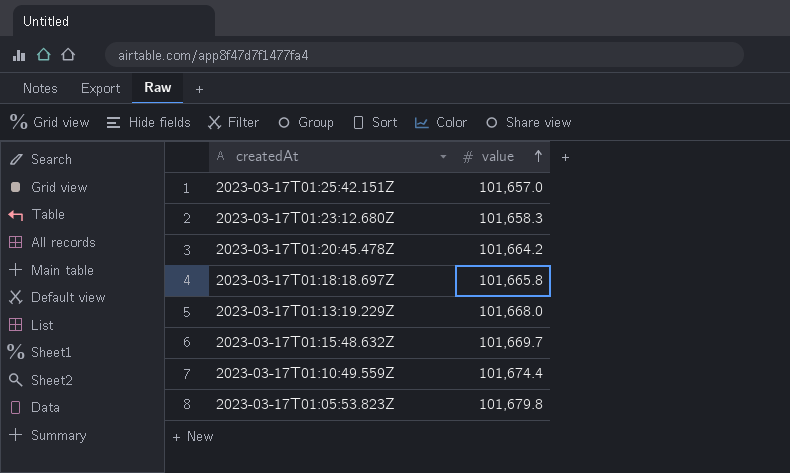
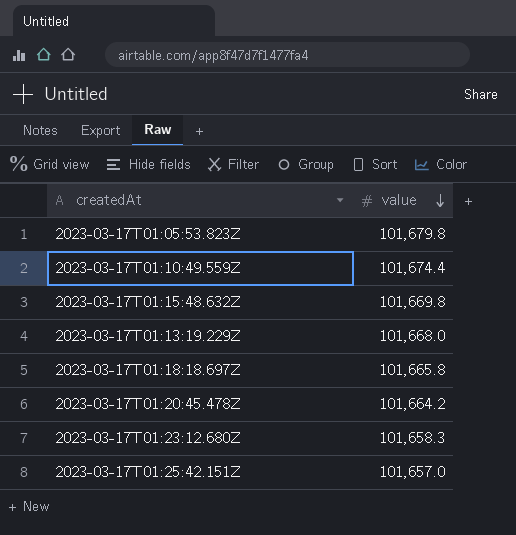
row order: value ascending -> value descending
2023-03-17T01:15:48.632Z | value: 101,669.7 -> 101,669.8

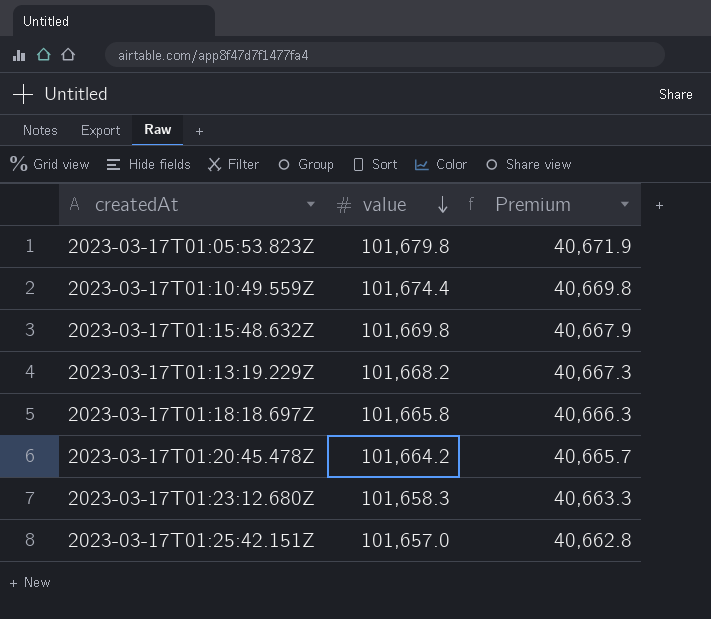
column Premium | formula: none -> [value] * 0.4
2023-03-17T01:13:19.229Z | value: 101,668.0 -> 101,668.2

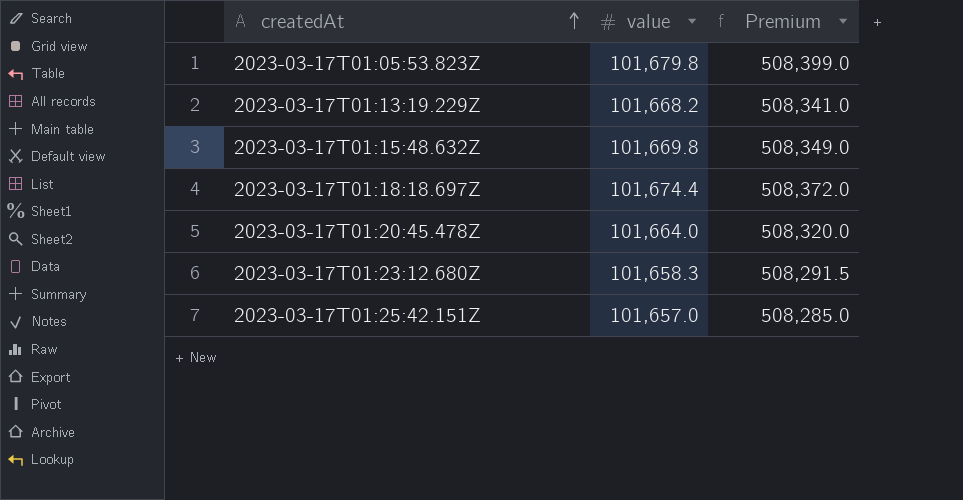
row order: value descending -> createdAt ascending
column Premium | formula: [value] * 0.4 -> [value] * 5
row 2023-03-17T01:10:49.559Z: 101,674.4 | 40,669.8 -> none
2023-03-17T01:18:18.697Z | value: 101,665.8 -> 101,674.4
2023-03-17T01:20:45.478Z | value: 101,664.2 -> 101,664.0

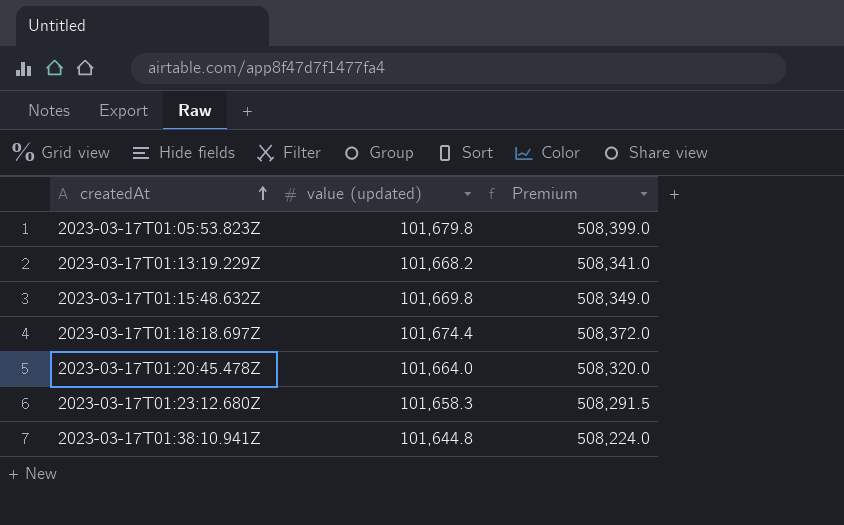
column name: value -> value (updated)
row 2023-03-17T01:25:42.151Z: 101,657.0 | 508,285.0 -> none
row 2023-03-17T01:38:10.941Z: none -> 101,644.8 | 508,224.0

